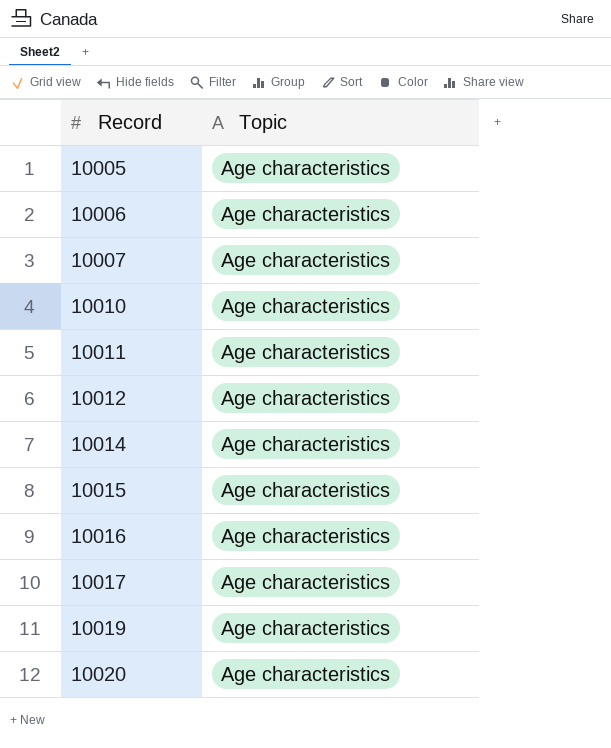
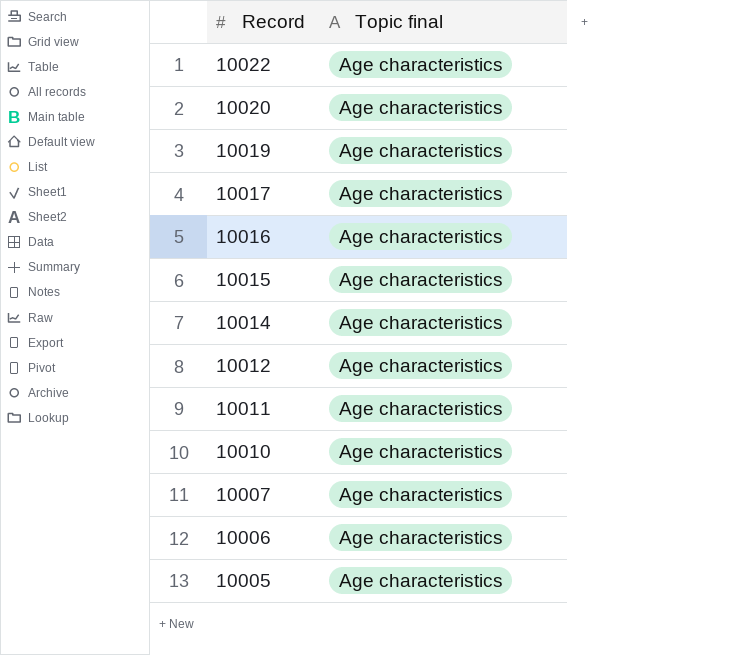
row order: Record ascending -> Record descending
column name: Topic -> Topic final
row 10022: none -> Age characteristics

